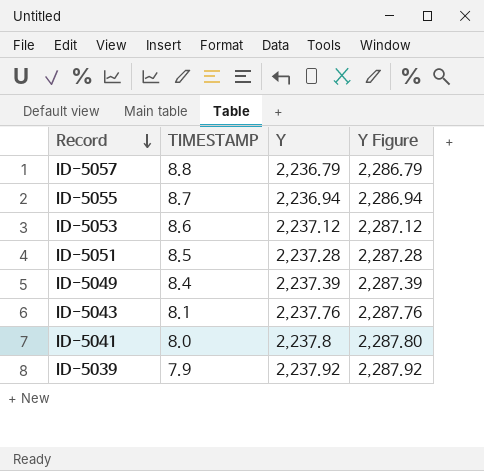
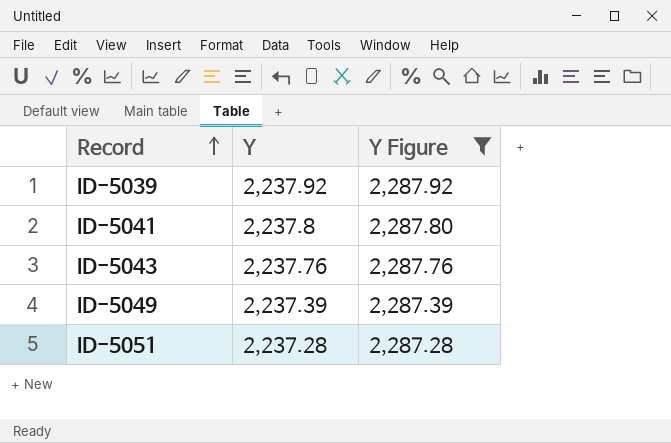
filter: none -> Y Figure >= 2,287.28
row order: Record descending -> Record ascending
column TIMESTAMP | position: 2 -> none

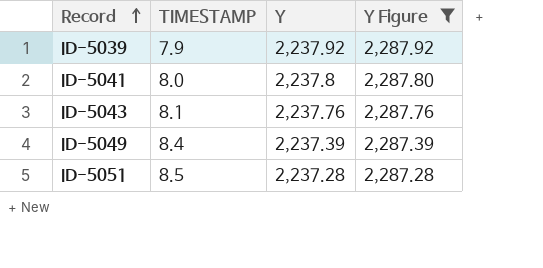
column TIMESTAMP | position: none -> 2

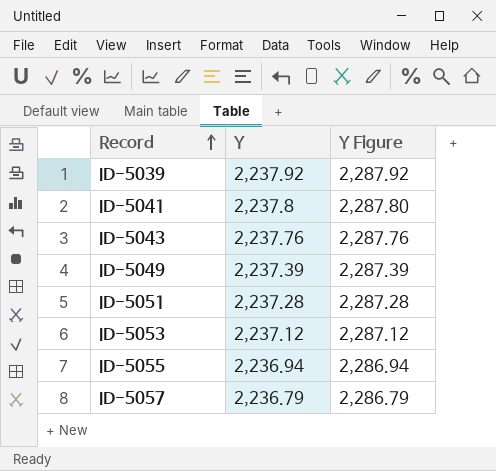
filter: Y Figure >= 2,287.28 -> none
column TIMESTAMP | position: 2 -> none

